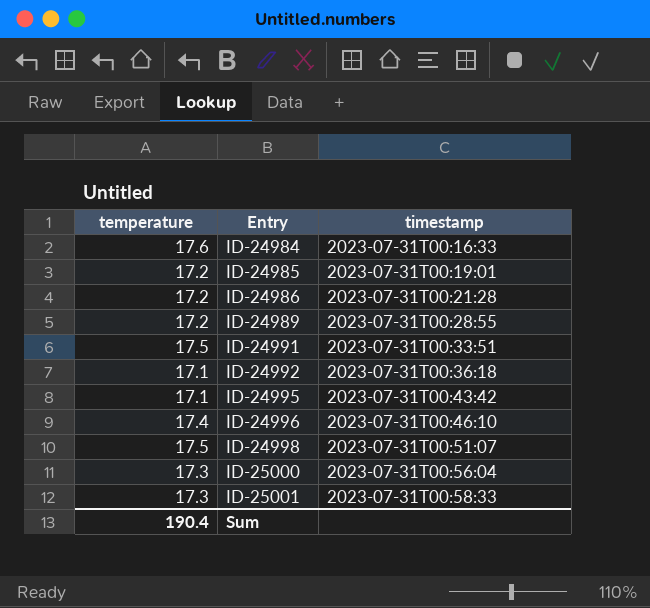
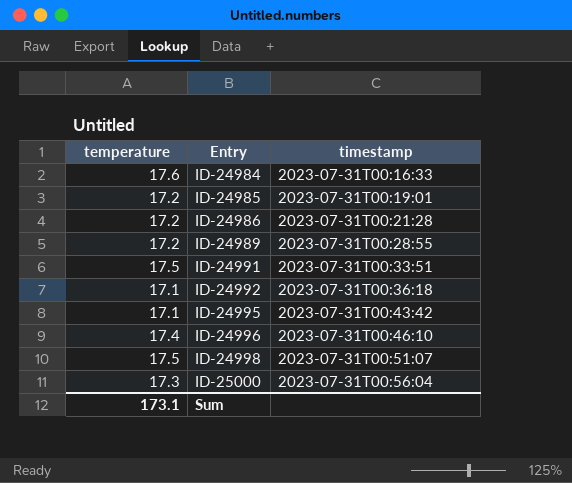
row ID-25001: 17.3 | 2023-07-31T00:58:33 -> none
Sum | temperature: 190.4 -> 173.1

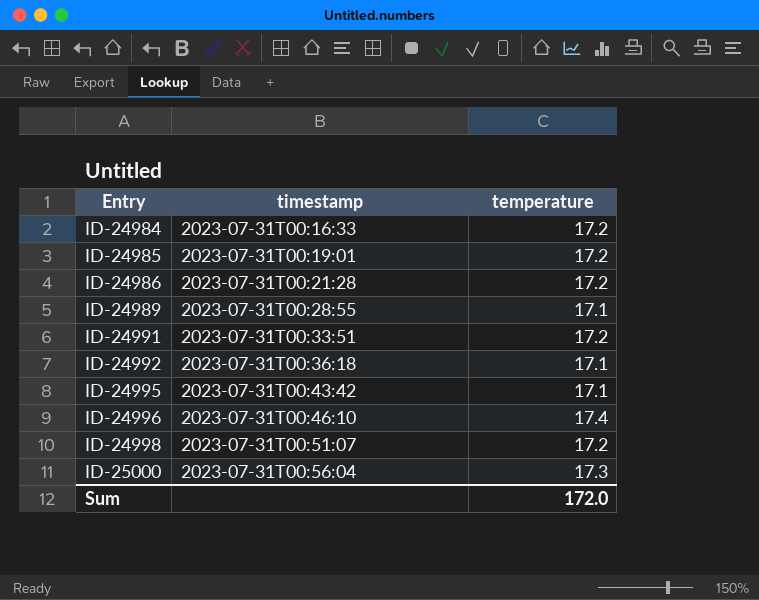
column temperature | position: 1 -> 3
ID-24984 | temperature: 17.6 -> 17.2
ID-24989 | temperature: 17.2 -> 17.1
ID-24991 | temperature: 17.5 -> 17.2
ID-24998 | temperature: 17.5 -> 17.2
Sum | temperature: 173.1 -> 172.0

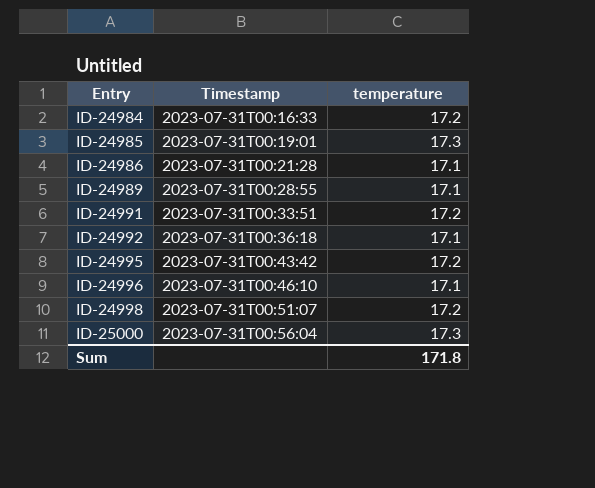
column name: timestamp -> Timestamp
ID-24985 | temperature: 17.2 -> 17.3
ID-24986 | temperature: 17.2 -> 17.1
ID-24995 | temperature: 17.1 -> 17.2
ID-24996 | temperature: 17.4 -> 17.1
Sum | temperature: 172.0 -> 171.8

